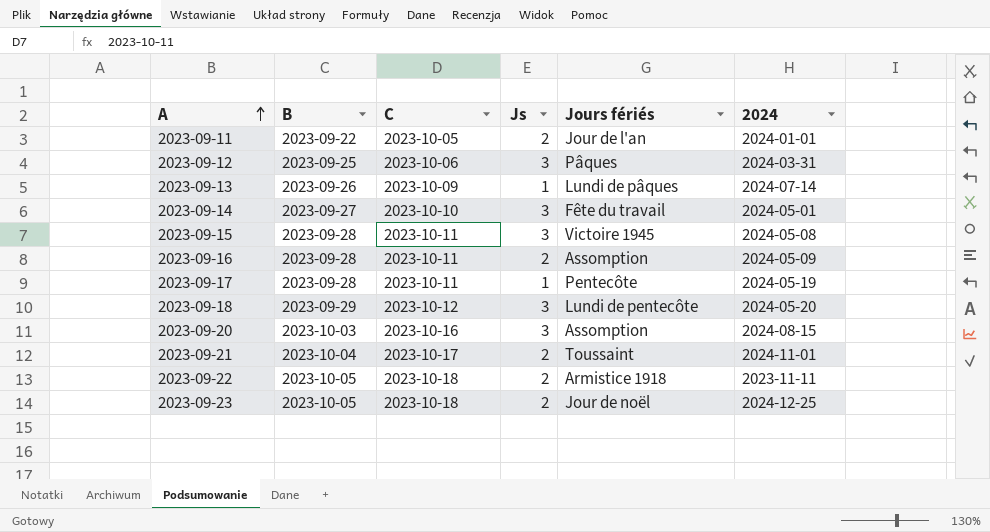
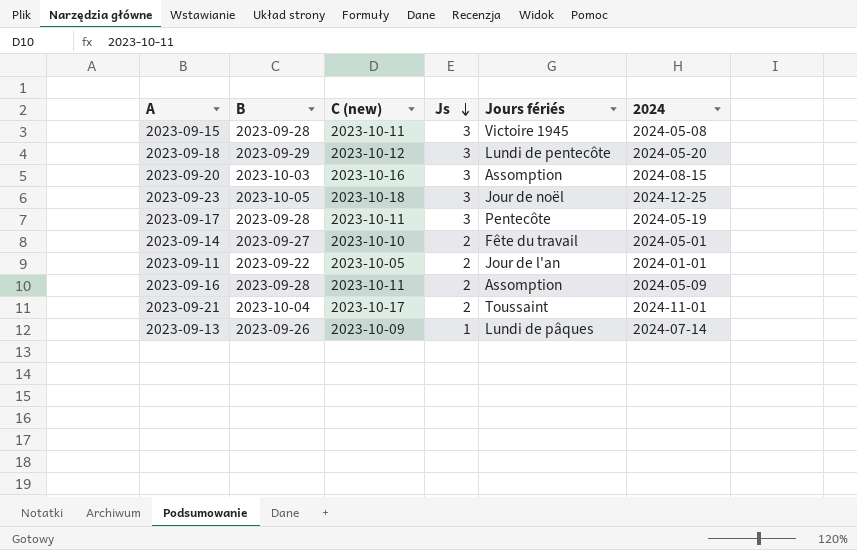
row order: A ascending -> Js descending
column name: C -> C (new)
row 2023-09-12: 2023-09-25 | 2023-10-06 | 3 | Pâques | 2024-03-31 -> none
row 2023-09-22: 2023-10-05 | 2023-10-18 | 2 | Armistice 1918 | 2023-11-11 -> none
2023-09-23 | Js: 2 -> 3
2023-09-17 | Js: 1 -> 3
2023-09-14 | Js: 3 -> 2

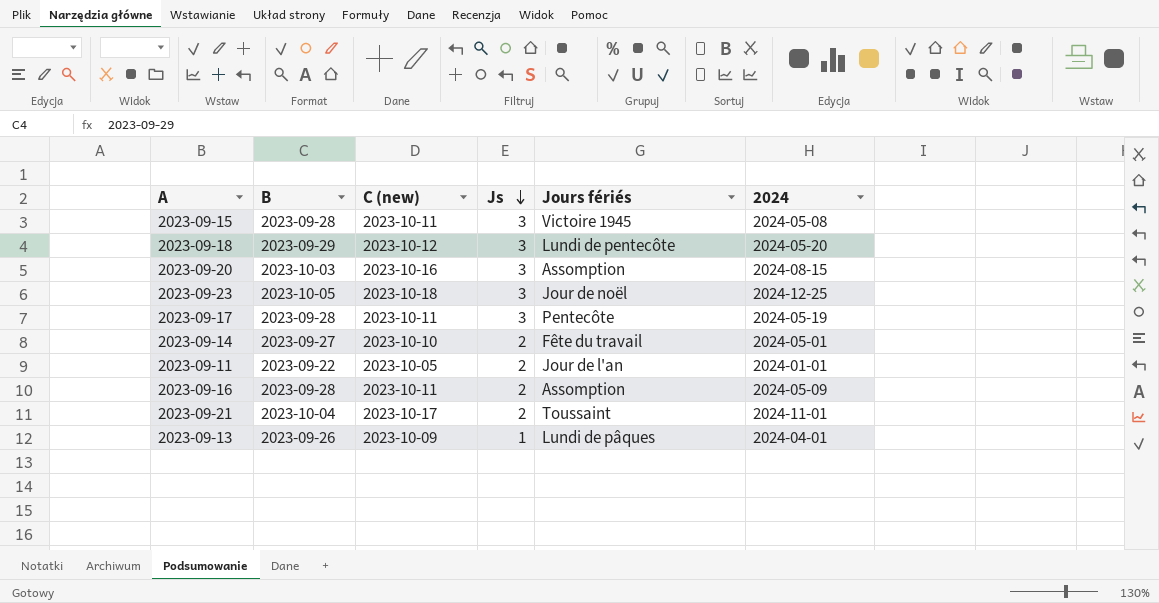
2023-09-13 | 2024: 2024-07-14 -> 2024-04-01

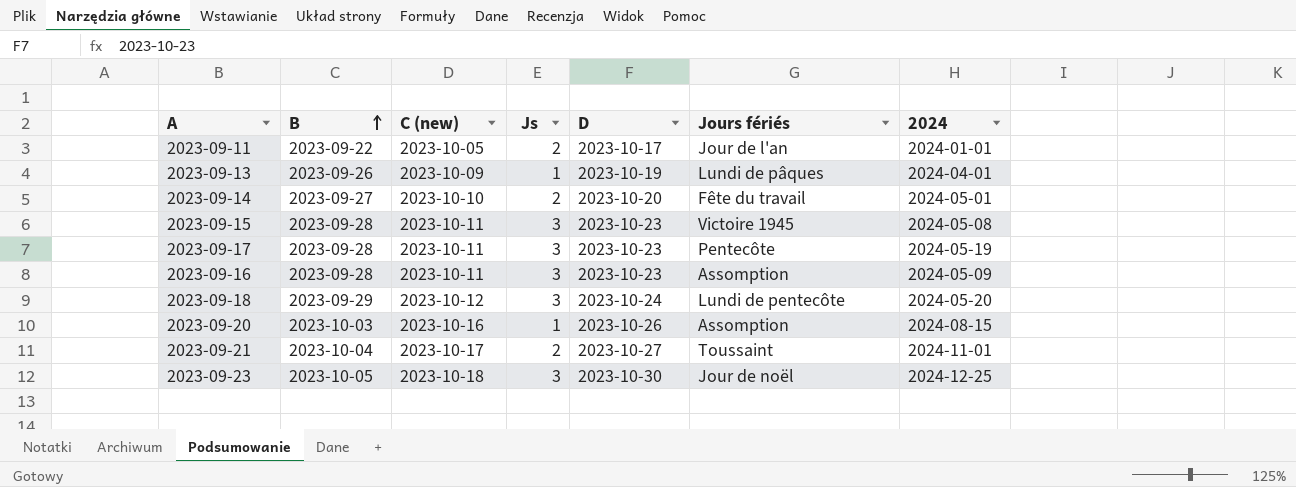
row order: Js descending -> B ascending
column D | position: none -> 5
2023-09-16 | Js: 2 -> 3
2023-09-20 | Js: 3 -> 1

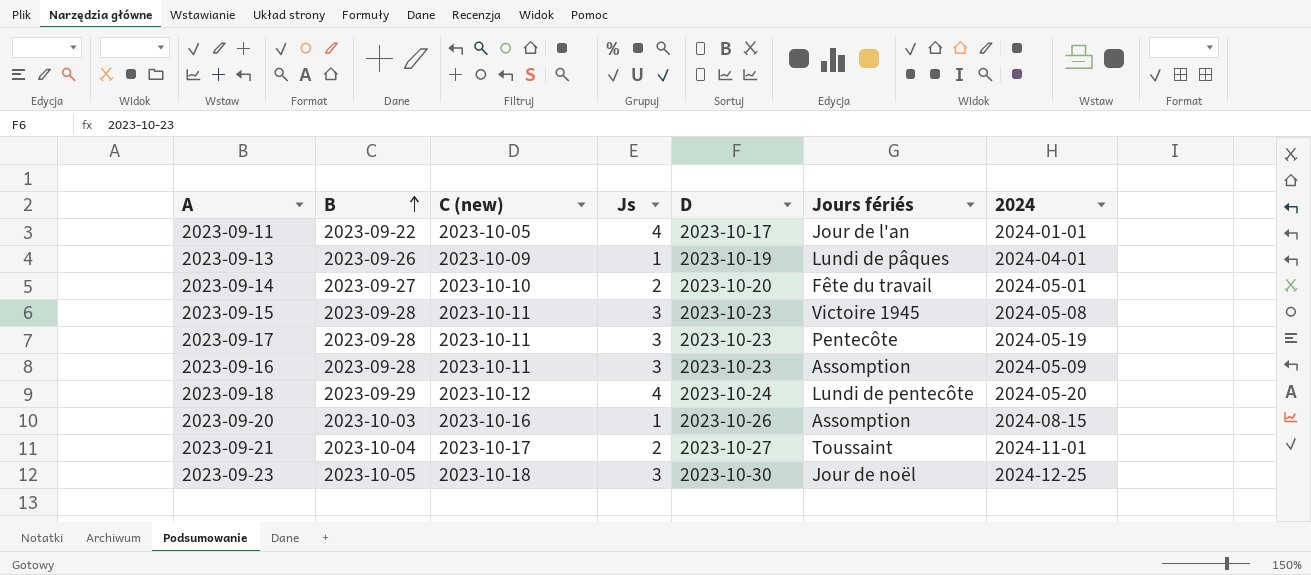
2023-09-11 | Js: 2 -> 4
2023-09-18 | Js: 3 -> 4

